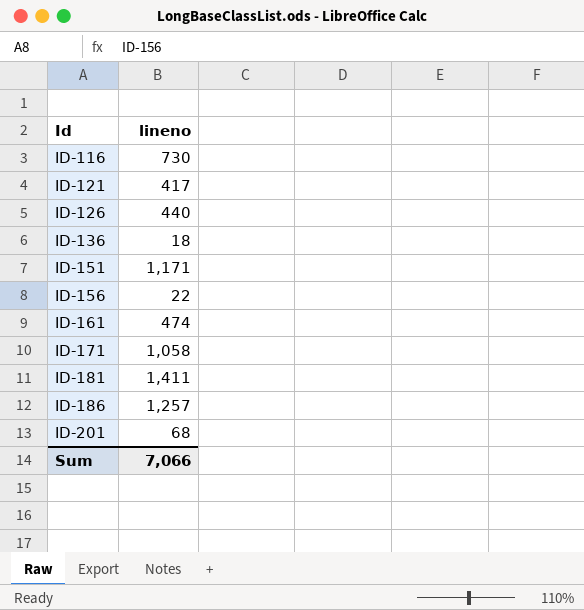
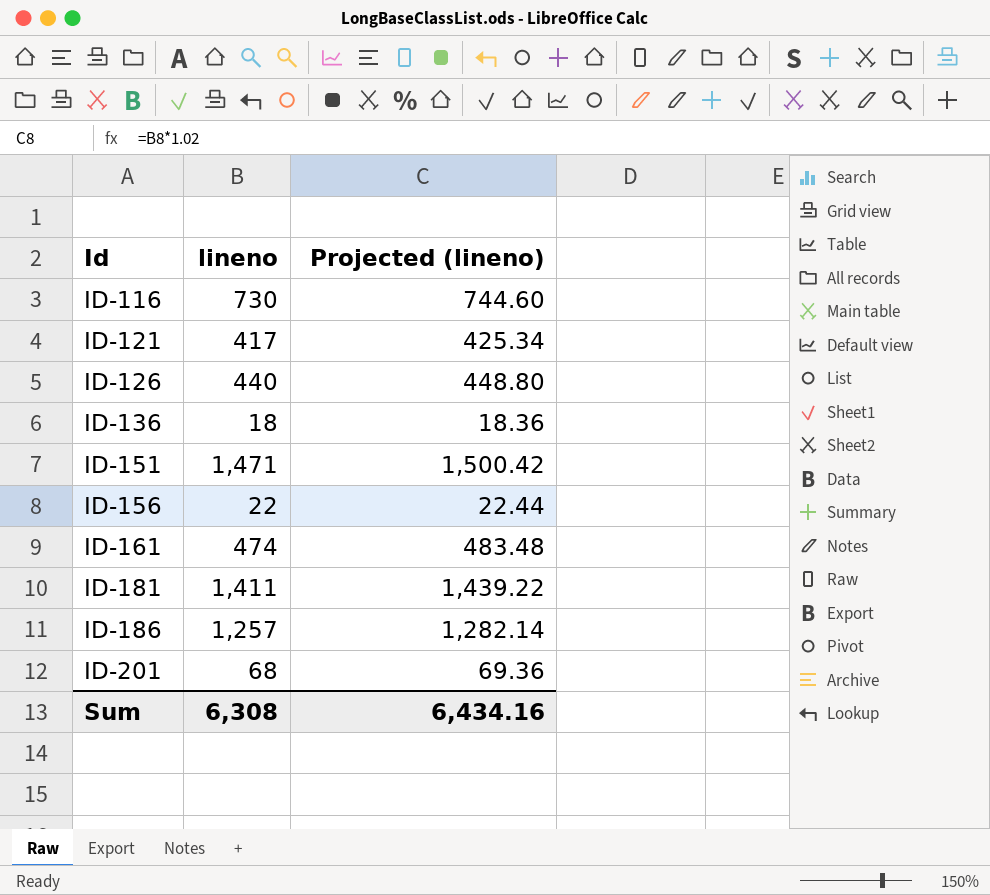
column Projected (lineno) | formula: none -> [lineno] * 1.02
row ID-171: 1,058 -> none
ID-151 | lineno: 1,171 -> 1,471
Sum | lineno: 7,066 -> 6,308

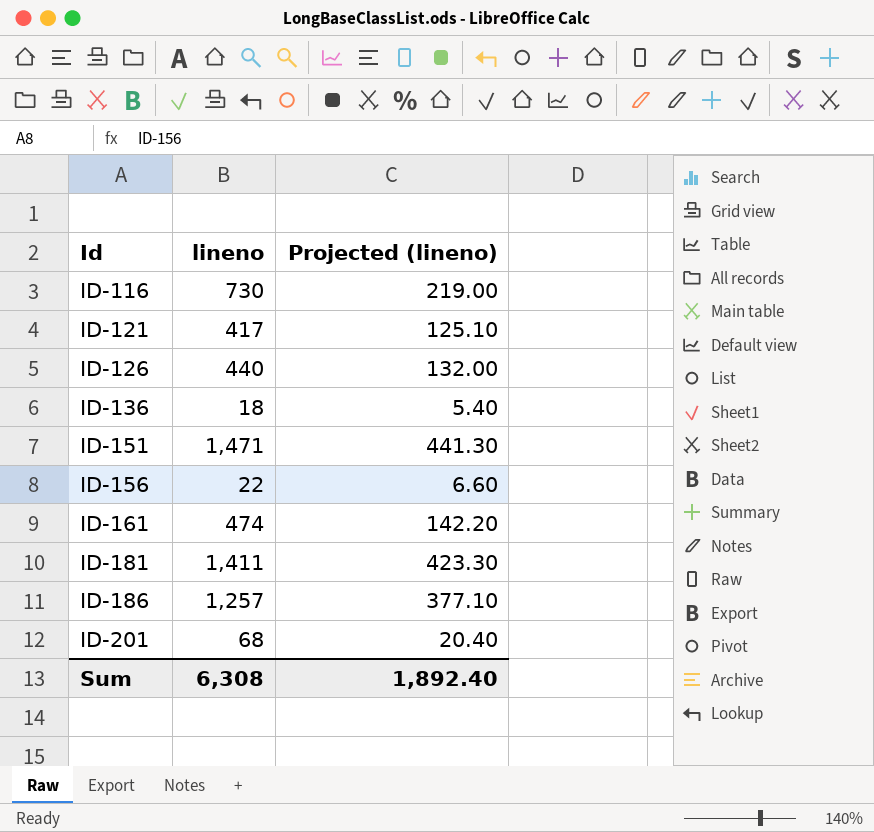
column Projected (lineno) | formula: [lineno] * 1.02 -> [lineno] * 0.3
Sum | Projected (lineno): 6,434.16 -> 1,892.40

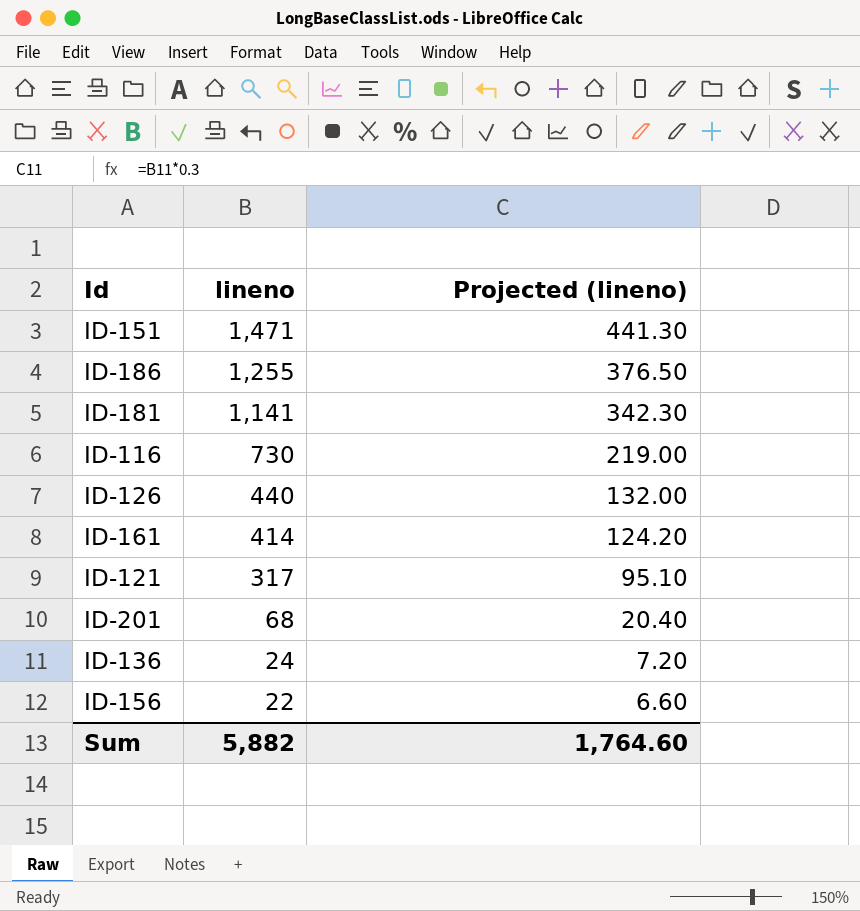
row order: Id ascending -> lineno descending
ID-186 | lineno: 1,257 -> 1,255
ID-186 | Projected (lineno): 377.10 -> 376.50
ID-181 | lineno: 1,411 -> 1,141
ID-181 | Projected (lineno): 423.30 -> 342.30
ID-161 | lineno: 474 -> 414
ID-161 | Projected (lineno): 142.20 -> 124.20
ID-121 | lineno: 417 -> 317
ID-121 | Projected (lineno): 125.10 -> 95.10
ID-136 | lineno: 18 -> 24
ID-136 | Projected (lineno): 5.40 -> 7.20
Sum | lineno: 6,308 -> 5,882
Sum | Projected (lineno): 1,892.40 -> 1,764.60

